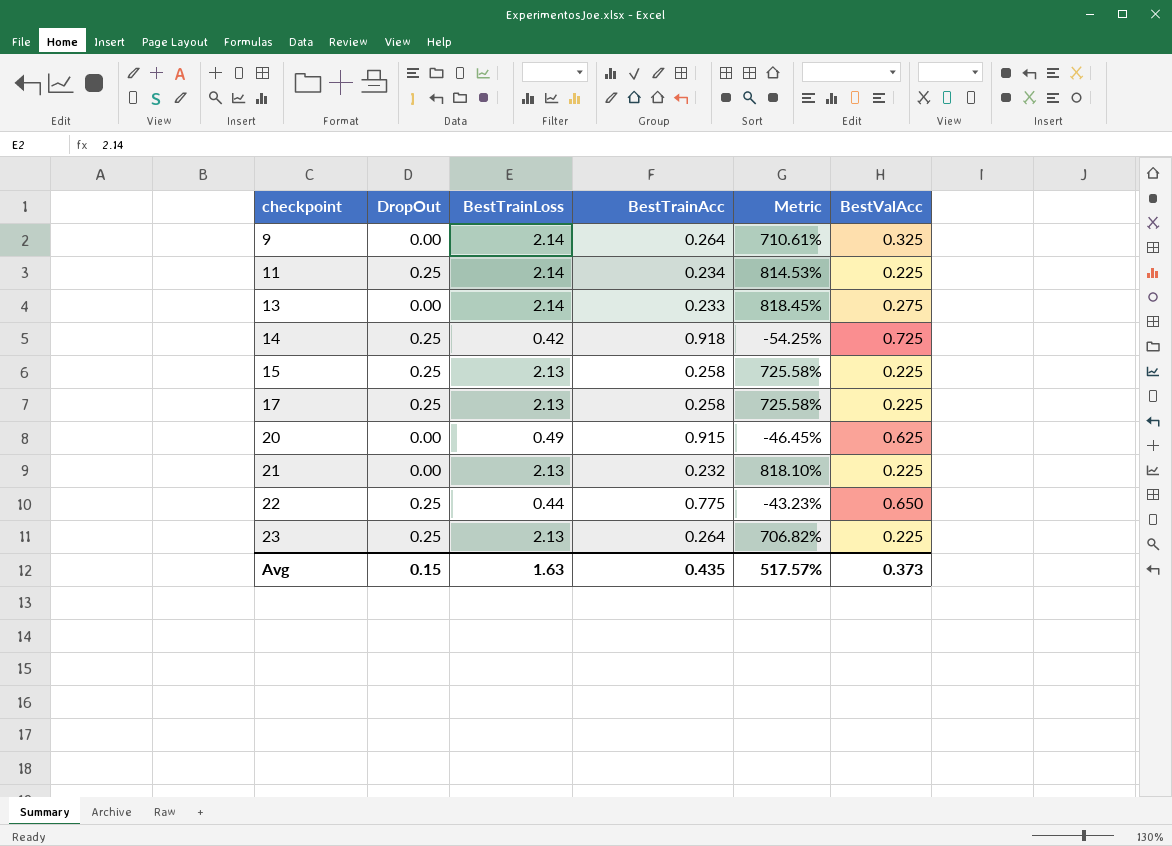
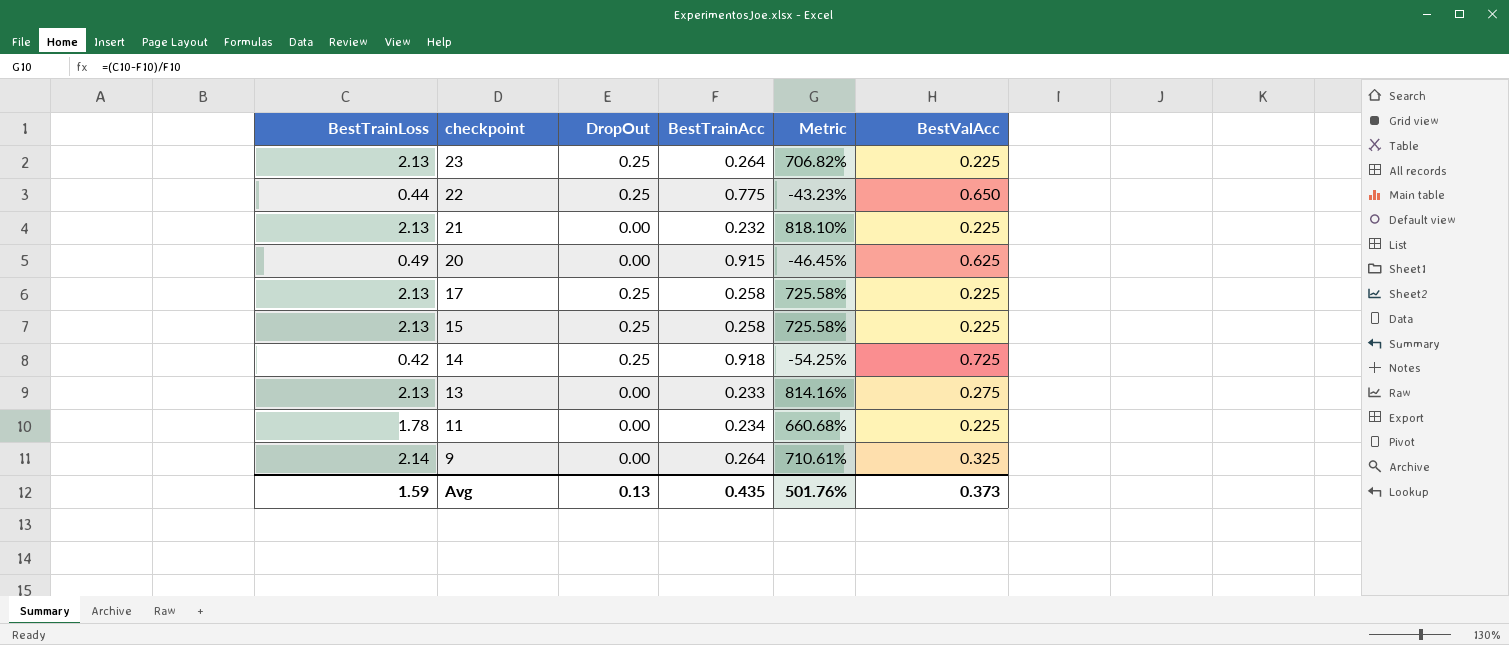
row order: checkpoint ascending -> checkpoint descending
column BestTrainLoss | position: 3 -> 1
13 | BestTrainLoss: 2.14 -> 2.13
13 | Metric: 818.45% -> 814.16%
11 | BestTrainLoss: 2.14 -> 1.78
11 | DropOut: 0.25 -> 0.00
11 | Metric: 814.53% -> 660.68%
Avg | BestTrainLoss: 1.63 -> 1.59
Avg | DropOut: 0.15 -> 0.13
Avg | Metric: 517.57% -> 501.76%

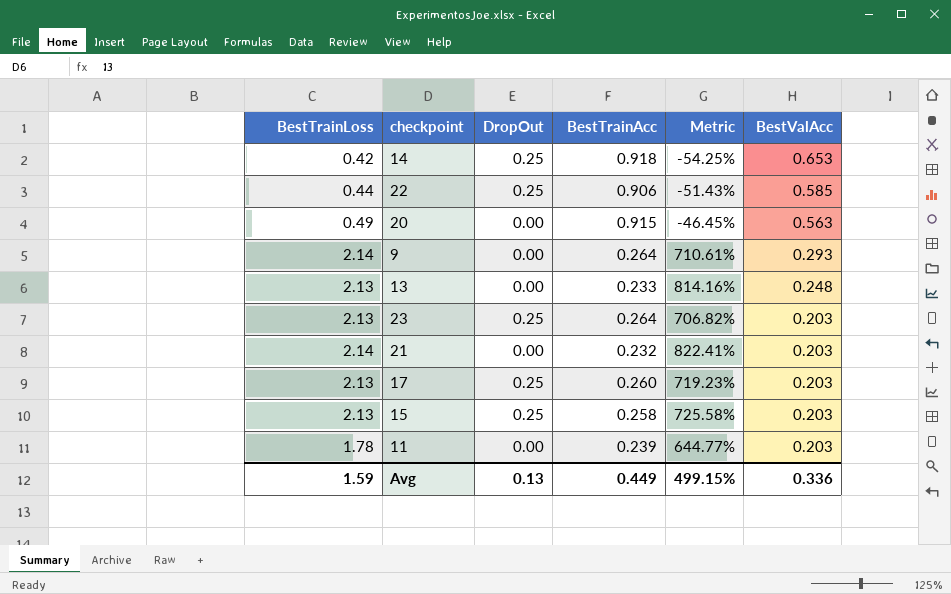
row order: checkpoint descending -> BestValAcc descending
14 | BestValAcc: 0.725 -> 0.653
22 | BestTrainAcc: 0.775 -> 0.906
22 | Metric: -43.23% -> -51.43%
22 | BestValAcc: 0.650 -> 0.585
20 | BestValAcc: 0.625 -> 0.563
9 | BestValAcc: 0.325 -> 0.293
13 | BestValAcc: 0.275 -> 0.248
23 | BestValAcc: 0.225 -> 0.203
21 | BestTrainLoss: 2.13 -> 2.14
21 | Metric: 818.10% -> 822.41%
21 | BestValAcc: 0.225 -> 0.203
17 | BestTrainAcc: 0.258 -> 0.260
17 | Metric: 725.58% -> 719.23%
17 | BestValAcc: 0.225 -> 0.203
15 | BestValAcc: 0.225 -> 0.203
11 | BestTrainAcc: 0.234 -> 0.239
11 | Metric: 660.68% -> 644.77%
11 | BestValAcc: 0.225 -> 0.203
Avg | BestTrainAcc: 0.435 -> 0.449
Avg | Metric: 501.76% -> 499.15%
Avg | BestValAcc: 0.373 -> 0.336

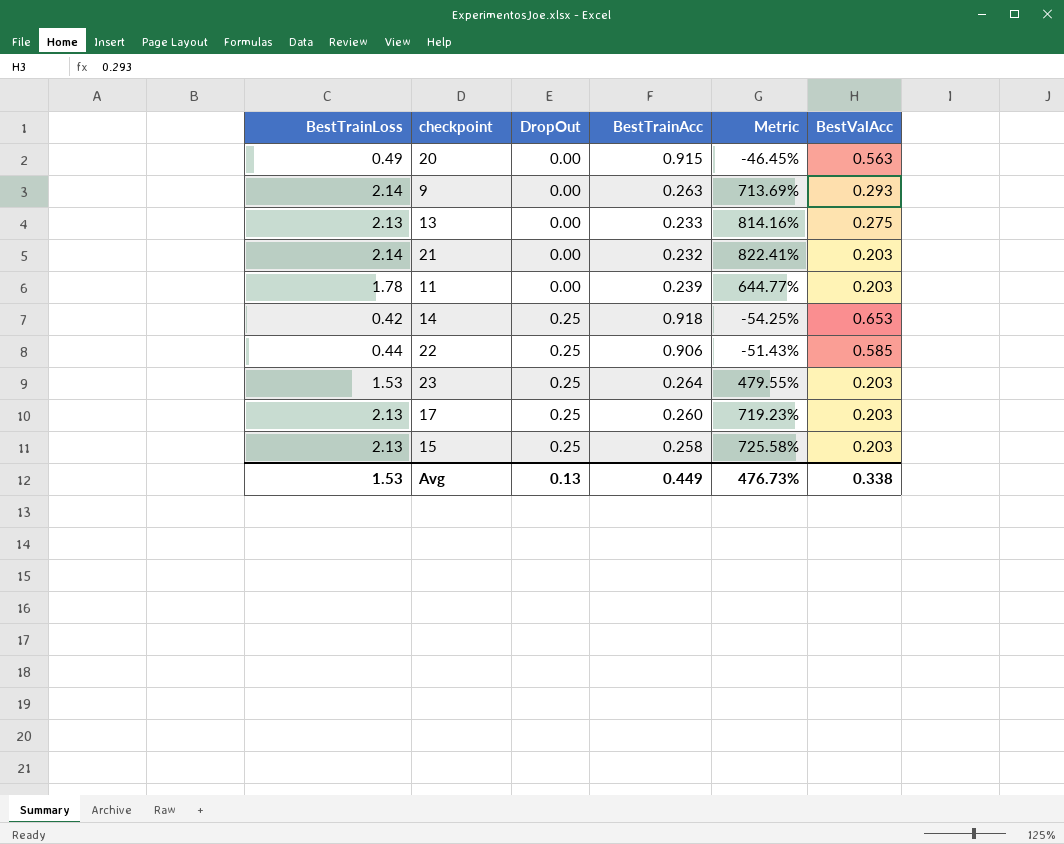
row order: BestValAcc descending -> DropOut ascending
9 | BestTrainAcc: 0.264 -> 0.263
9 | Metric: 710.61% -> 713.69%
13 | BestValAcc: 0.248 -> 0.275
23 | BestTrainLoss: 2.13 -> 1.53
23 | Metric: 706.82% -> 479.55%
Avg | BestTrainLoss: 1.59 -> 1.53
Avg | Metric: 499.15% -> 476.73%
Avg | BestValAcc: 0.336 -> 0.338

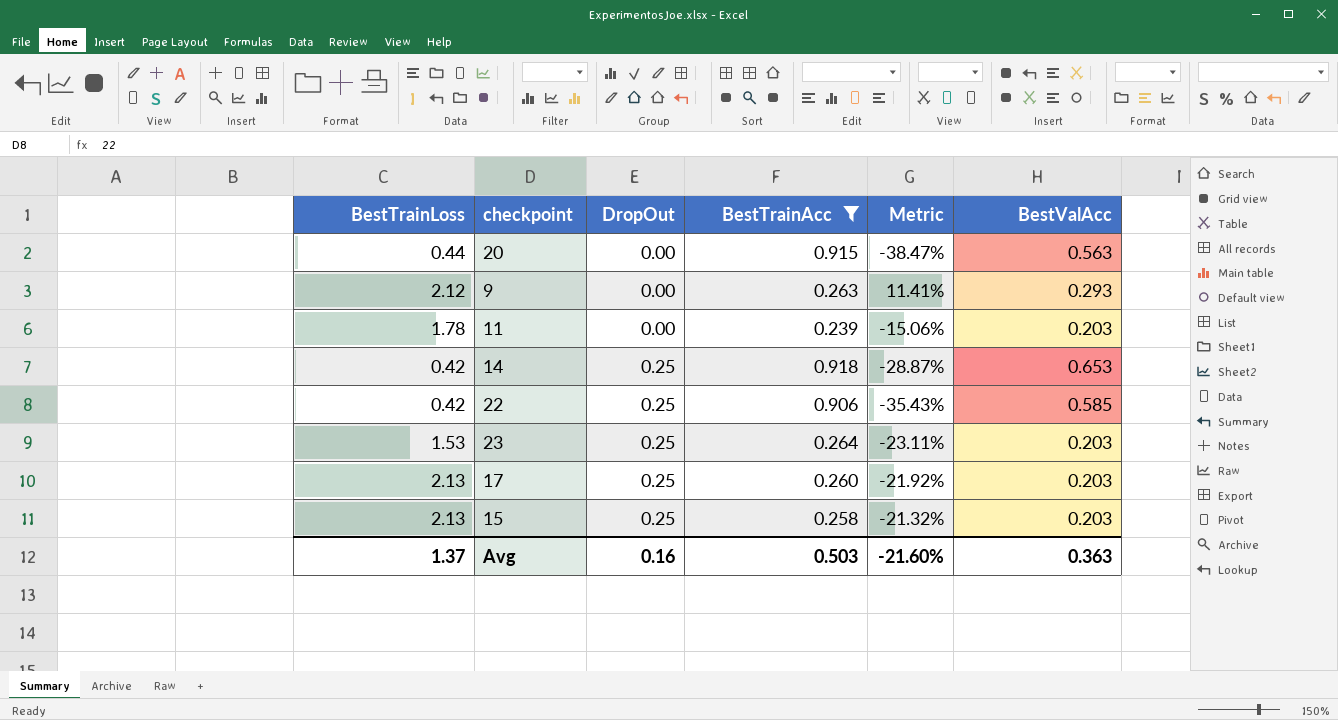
filter: none -> BestTrainAcc >= 0.239
column Metric | formula: ([BestTrainLoss] - [BestTrainAcc]) / [BestTrainAcc] -> ([BestValAcc] - [BestTrainAcc]) / [BestTrainAcc]
20 | BestTrainLoss: 0.49 -> 0.44
9 | BestTrainLoss: 2.14 -> 2.12
22 | BestTrainLoss: 0.44 -> 0.42
Avg | BestTrainLoss: 1.53 -> 1.37
Avg | DropOut: 0.13 -> 0.16
Avg | BestTrainAcc: 0.449 -> 0.503
Avg | Metric: 476.73% -> -21.60%
Avg | BestValAcc: 0.338 -> 0.363

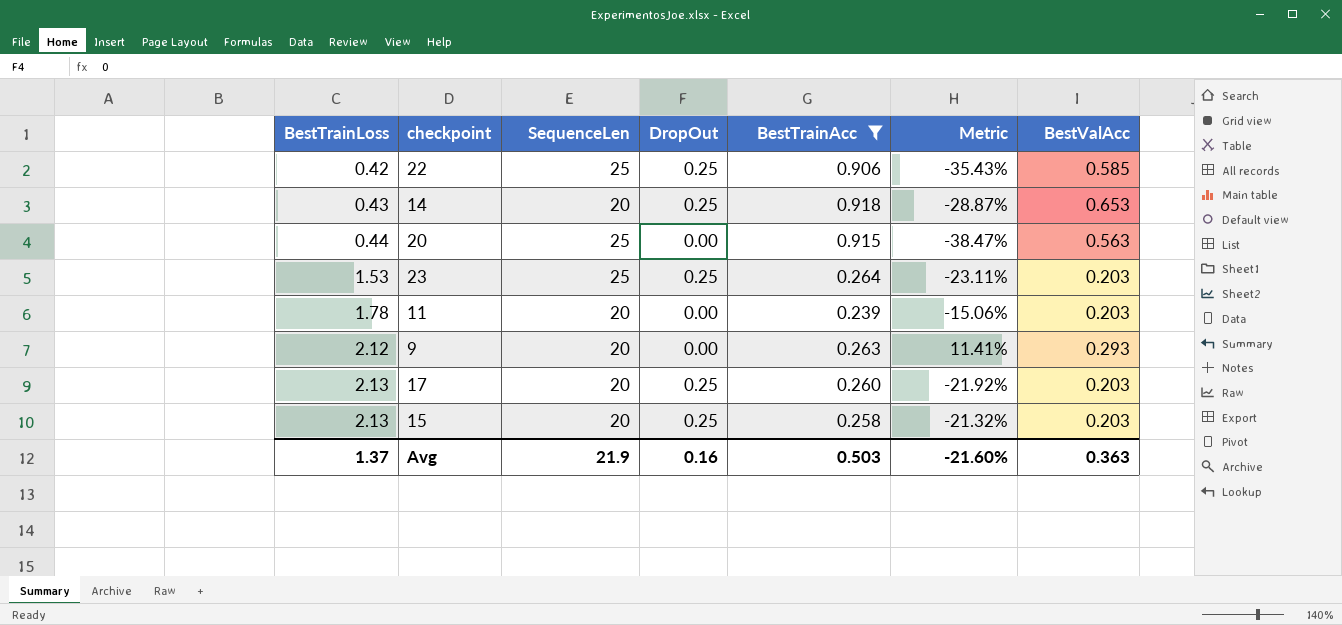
row order: DropOut ascending -> BestTrainLoss ascending
column SequenceLen | position: none -> 3
14 | BestTrainLoss: 0.42 -> 0.43

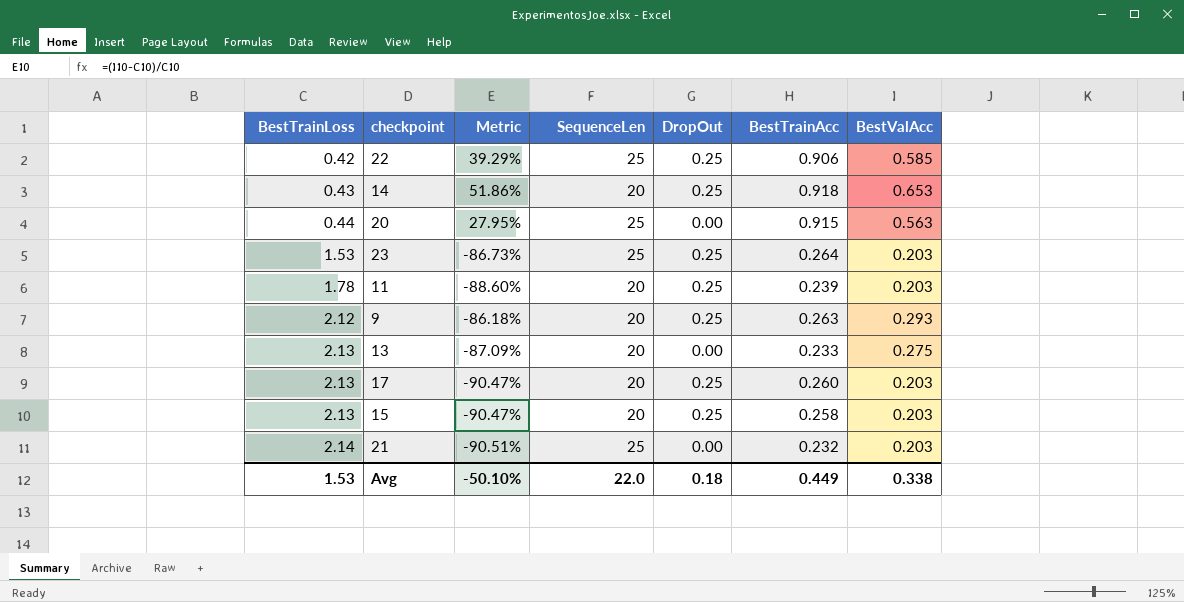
filter: BestTrainAcc >= 0.239 -> none
column Metric | formula: ([BestValAcc] - [BestTrainAcc]) / [BestTrainAcc] -> ([BestValAcc] - [BestTrainLoss]) / [BestTrainLoss]
column Metric | position: 6 -> 3
11 | DropOut: 0.00 -> 0.25
9 | DropOut: 0.00 -> 0.25
Avg | BestTrainLoss: 1.37 -> 1.53
Avg | Metric: -21.60% -> -50.10%
Avg | SequenceLen: 21.9 -> 22.0
Avg | DropOut: 0.16 -> 0.18
Avg | BestTrainAcc: 0.503 -> 0.449
Avg | BestValAcc: 0.363 -> 0.338

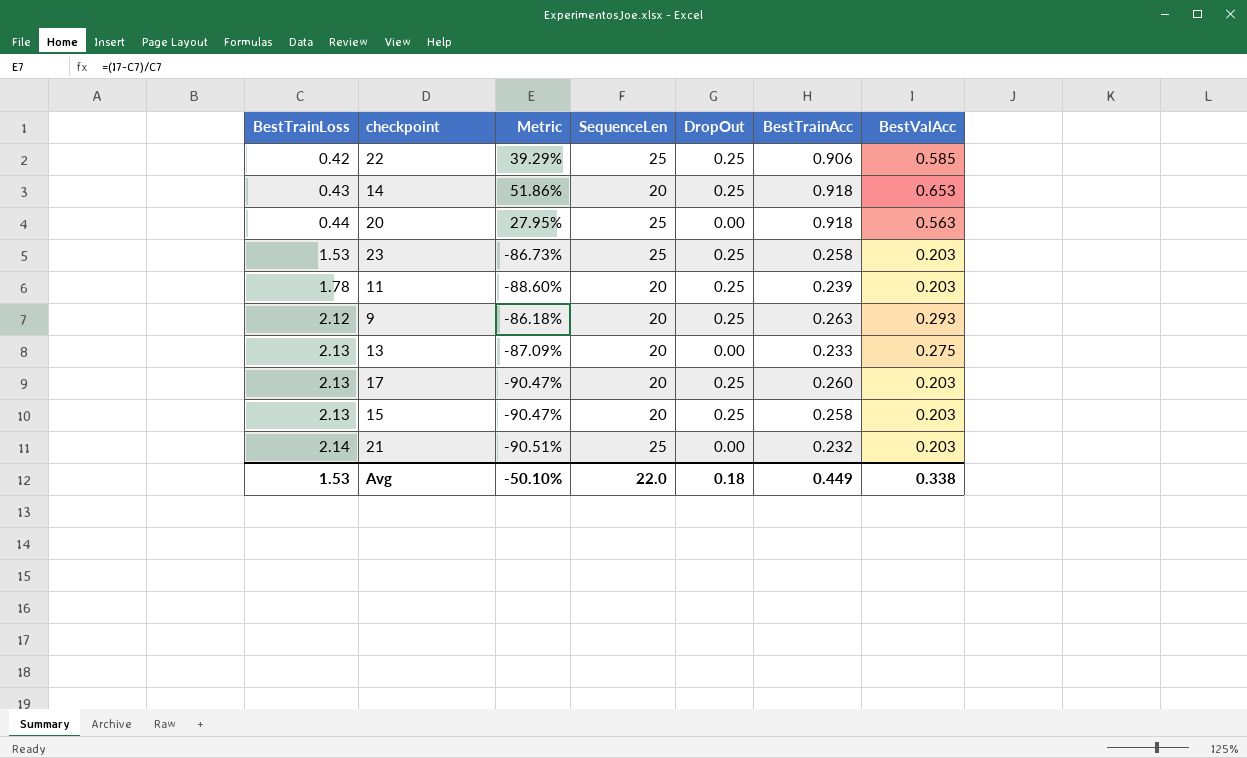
20 | BestTrainAcc: 0.915 -> 0.918
23 | BestTrainAcc: 0.264 -> 0.258

